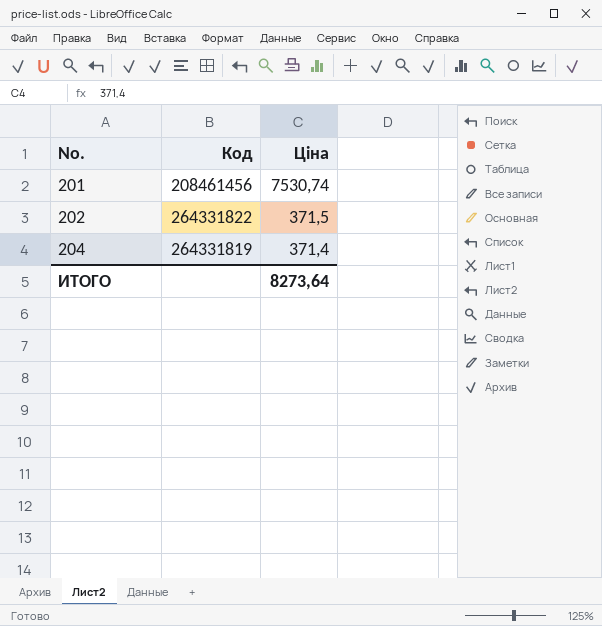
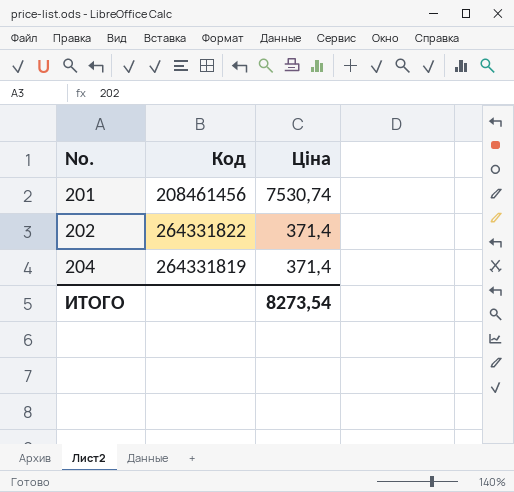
202 | Ціна: 371,5 -> 371,4
ИТОГО | Ціна: 8273,64 -> 8273,54

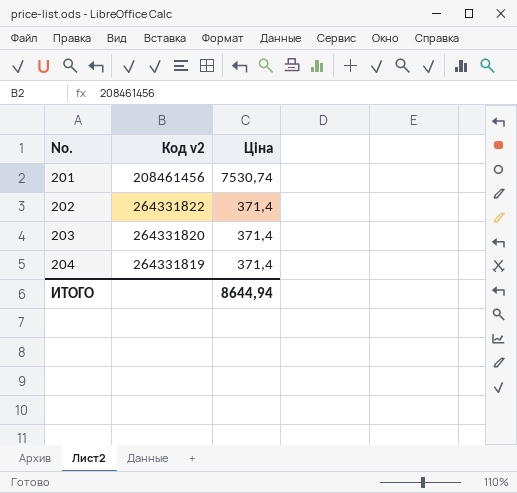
column name: Код -> Код v2
row 203: none -> 264331820 | 371,4
ИТОГО | Ціна: 8273,54 -> 8644,94

